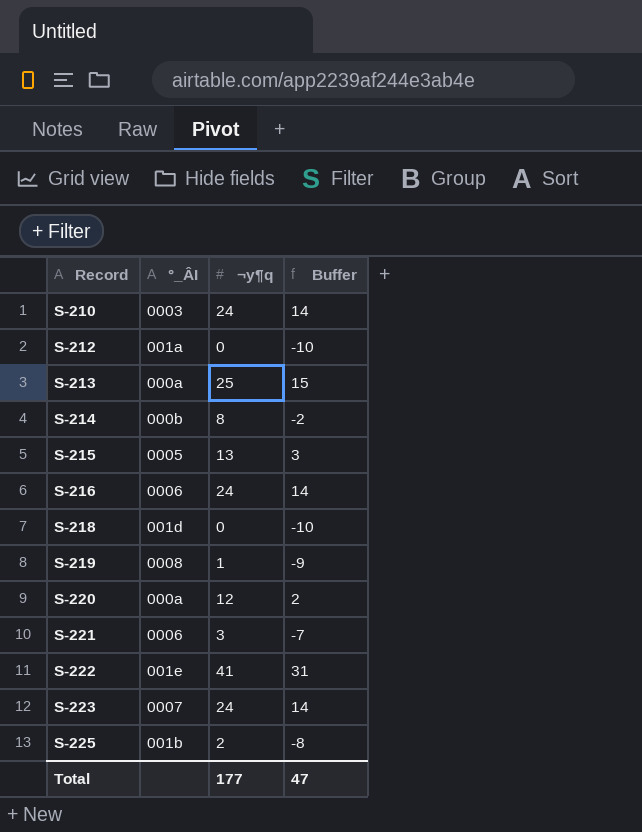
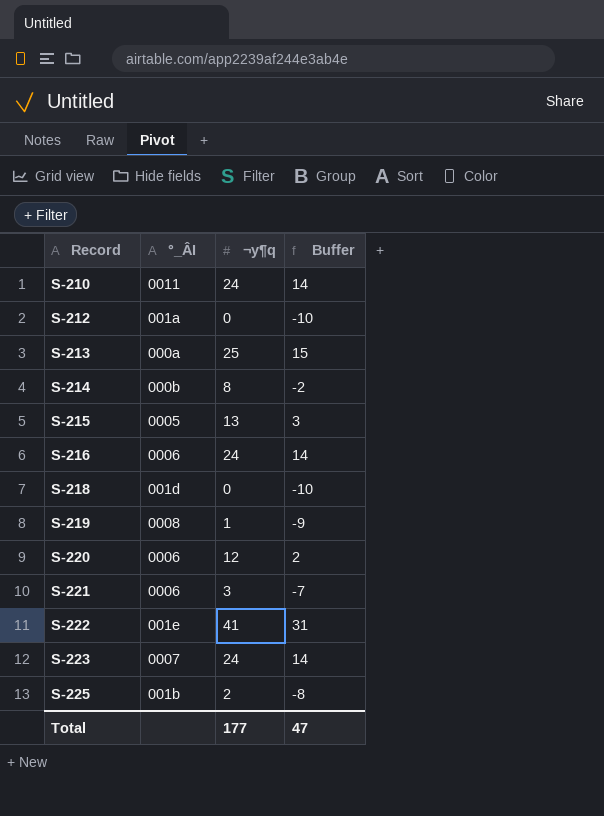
S-210 | °_ÂI: 0003 -> 0011
S-220 | °_ÂI: 000a -> 0006

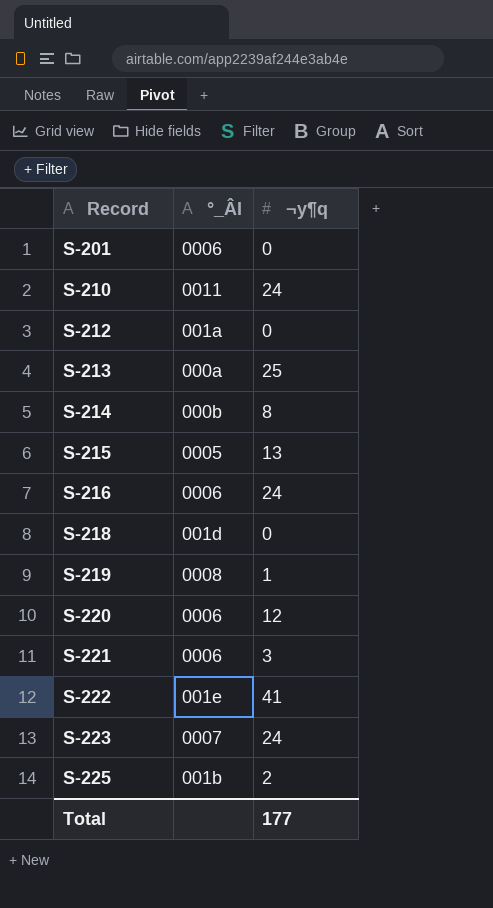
column Buffer | formula: [¬y¶q] - 10 -> none
row S-201: none -> 0006 | 0

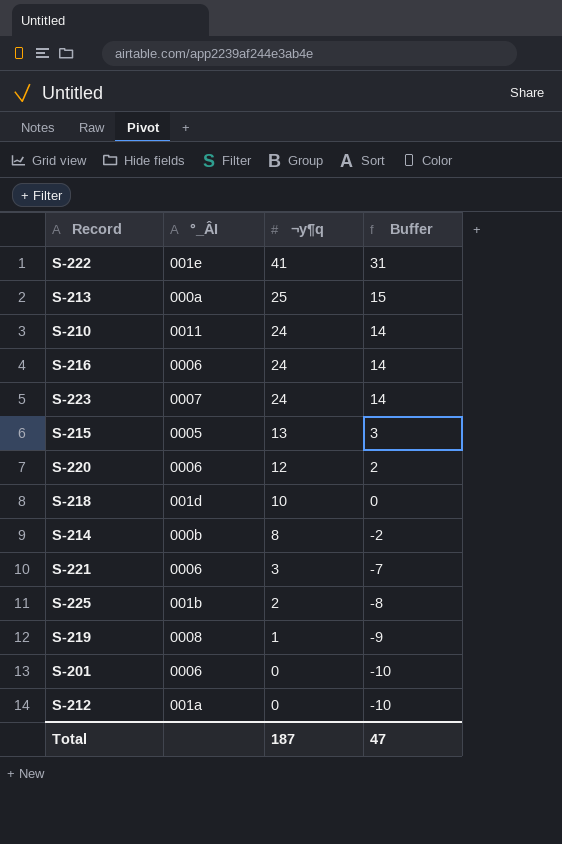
row order: Record ascending -> ¬y¶q descending
column Buffer | formula: none -> [¬y¶q] - 10
S-218 | ¬y¶q: 0 -> 10
Total | ¬y¶q: 177 -> 187

